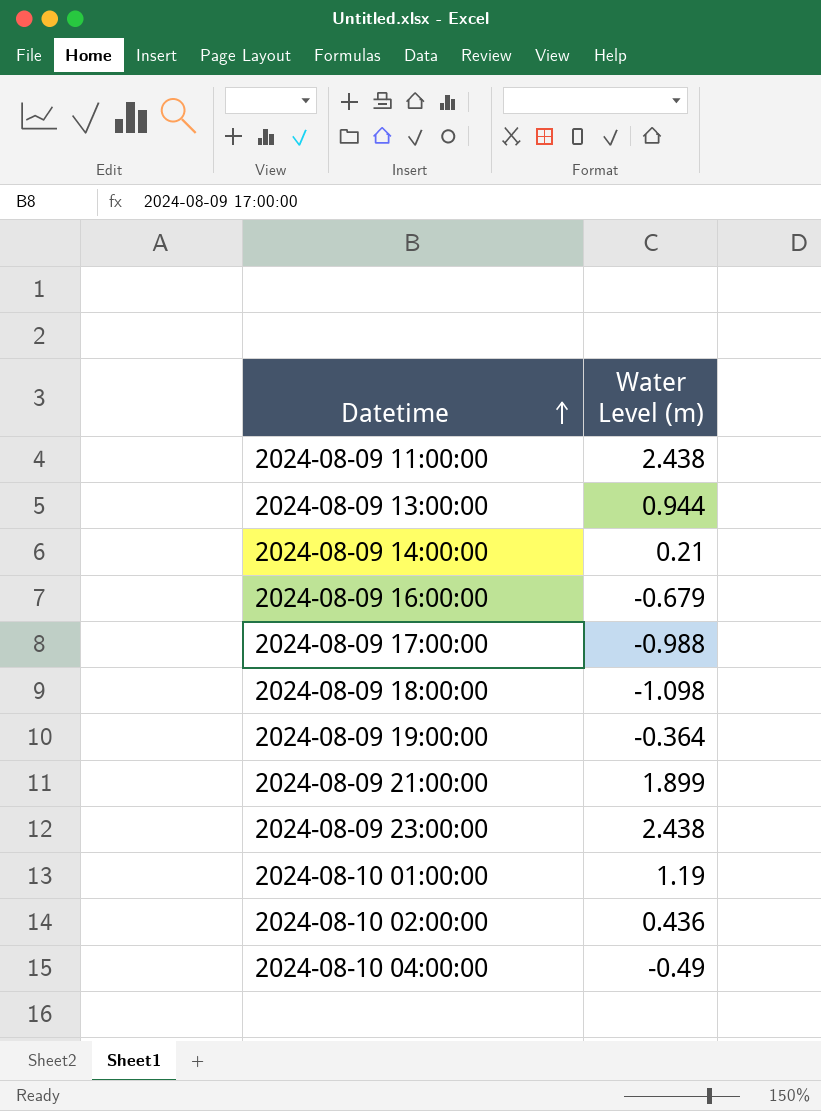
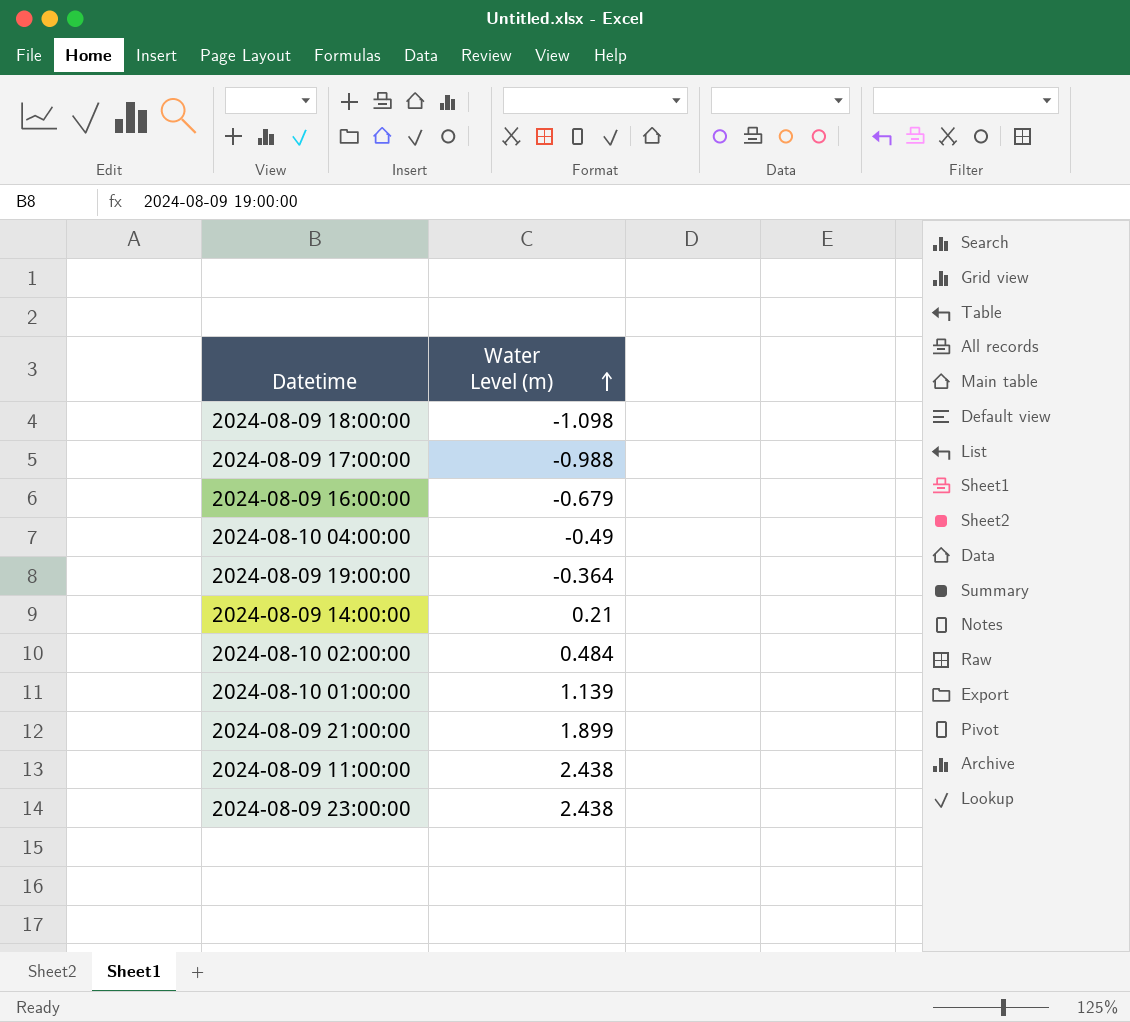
row order: Datetime ascending -> Water Level (m) ascending
row 2024-08-09 13:00:00: 0.944 -> none
2024-08-10 02:00:00 | Water Level (m): 0.436 -> 0.484
2024-08-10 01:00:00 | Water Level (m): 1.19 -> 1.139

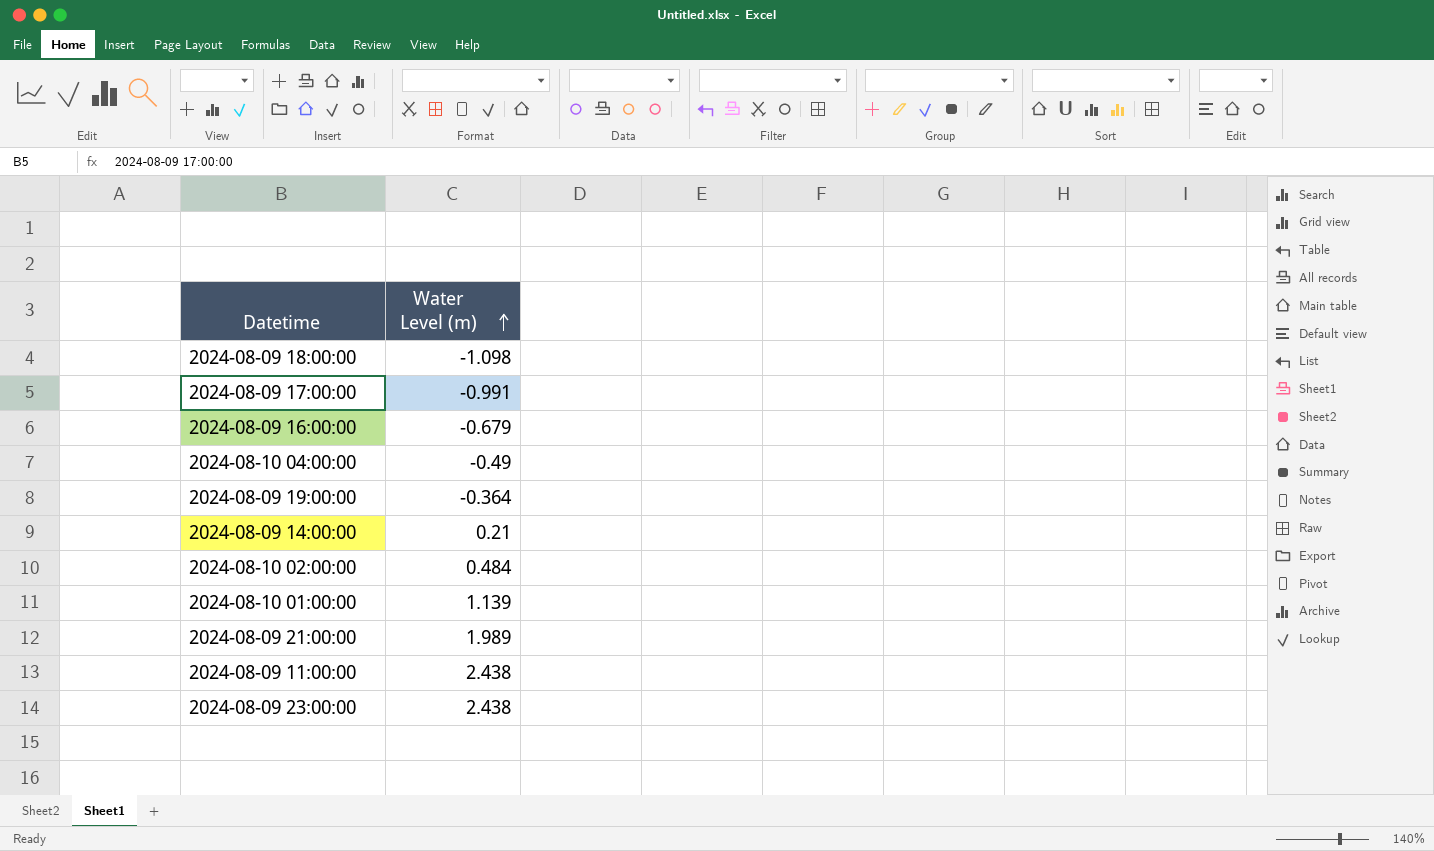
2024-08-09 17:00:00 | Water Level (m): -0.988 -> -0.991
2024-08-09 21:00:00 | Water Level (m): 1.899 -> 1.989

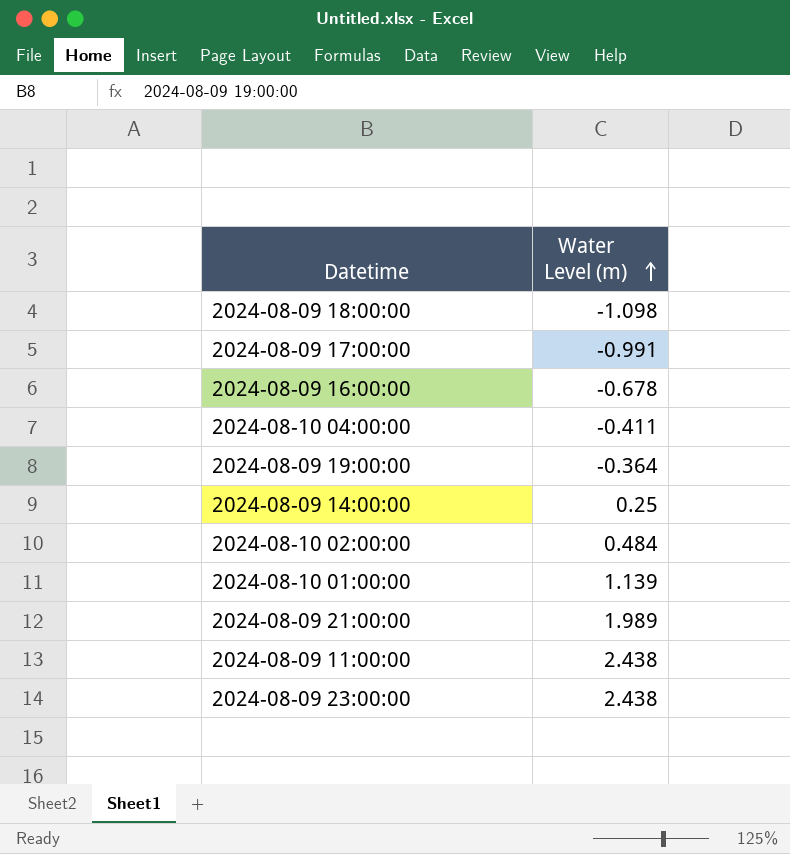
2024-08-09 16:00:00 | Water Level (m): -0.679 -> -0.678
2024-08-10 04:00:00 | Water Level (m): -0.49 -> -0.411
2024-08-09 14:00:00 | Water Level (m): 0.21 -> 0.25

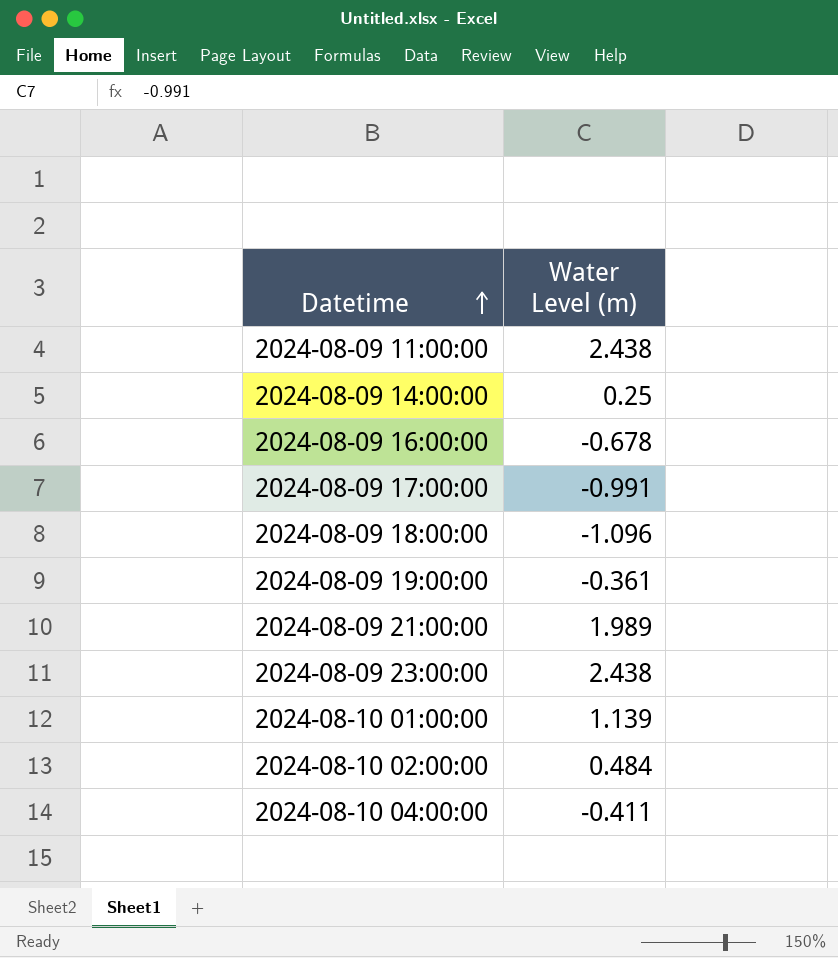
row order: Water Level (m) ascending -> Datetime ascending
2024-08-09 18:00:00 | Water Level (m): -1.098 -> -1.096
2024-08-09 19:00:00 | Water Level (m): -0.364 -> -0.361

